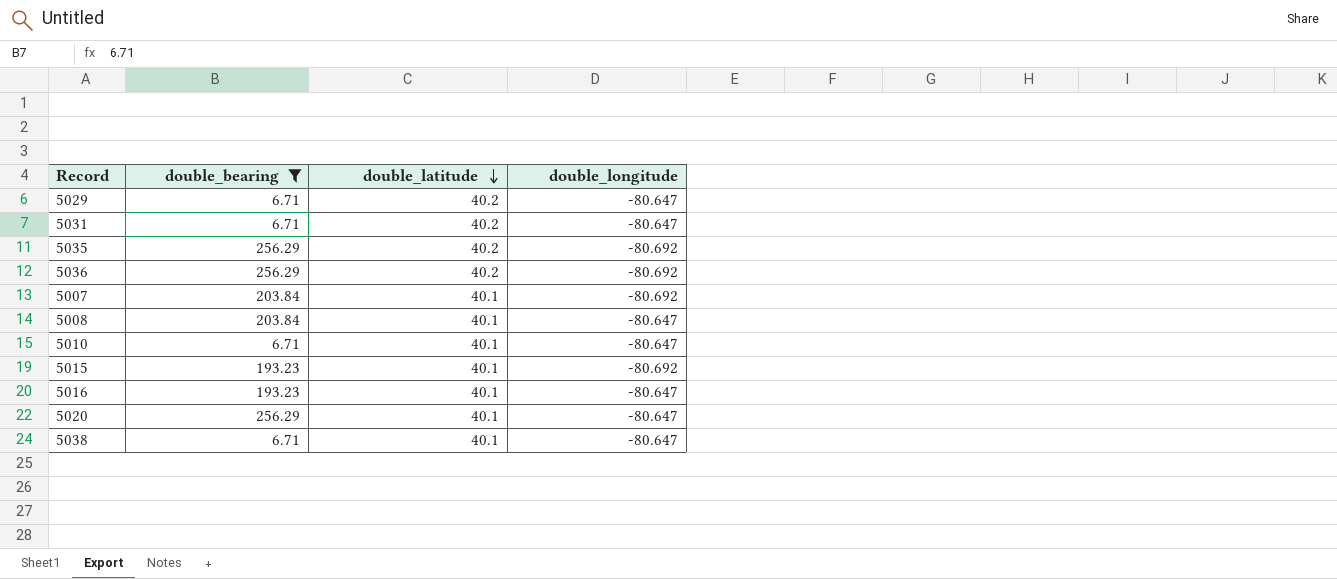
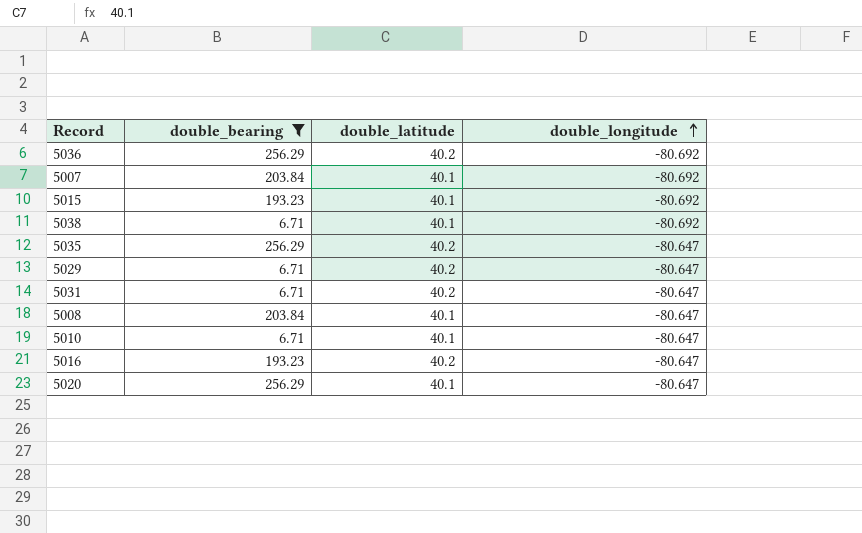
row order: double_latitude descending -> double_longitude ascending
5038 | double_longitude: -80.647 -> -80.692
5035 | double_longitude: -80.692 -> -80.647
5016 | double_latitude: 40.1 -> 40.2

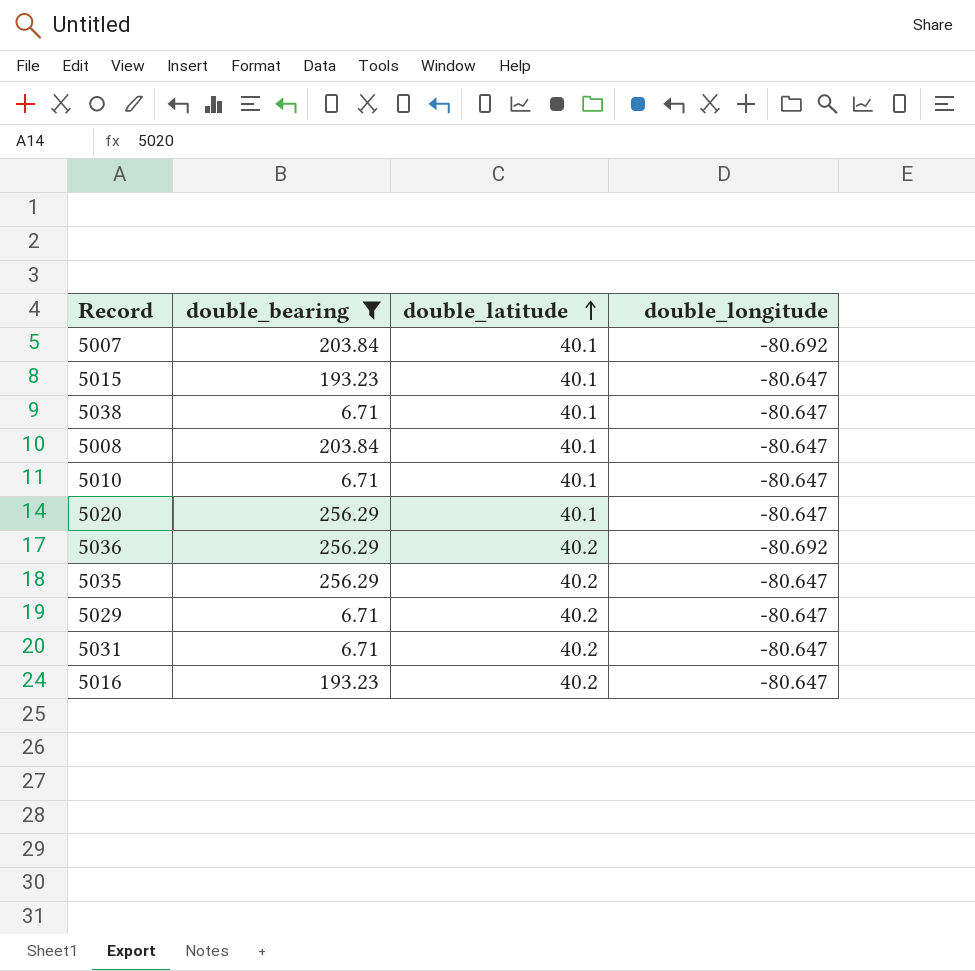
row order: double_longitude ascending -> double_latitude ascending
5015 | double_longitude: -80.692 -> -80.647
5038 | double_longitude: -80.692 -> -80.647

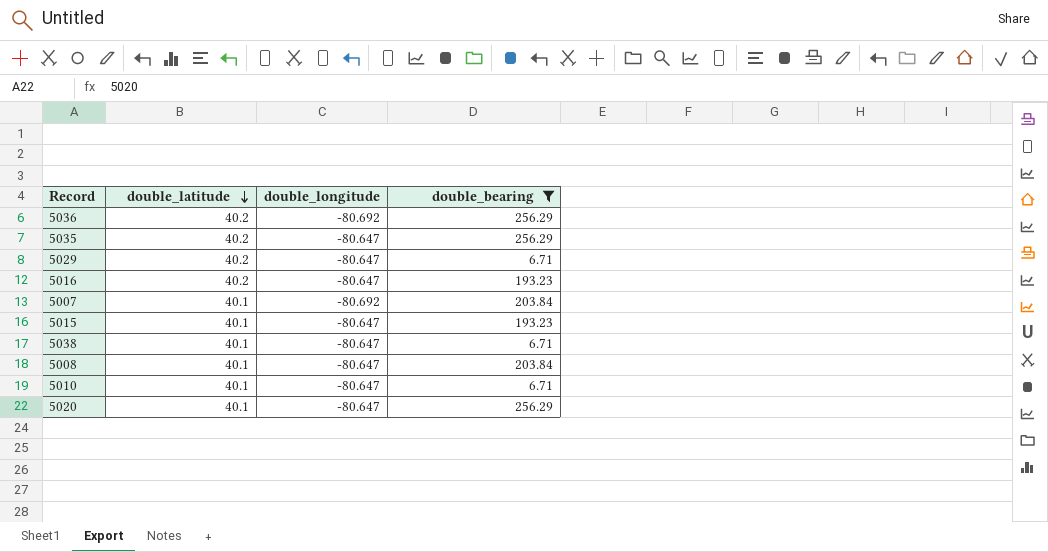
row order: double_latitude ascending -> double_latitude descending
column double_bearing | position: 2 -> 4
row 5031: 6.71 | 40.2 | -80.647 -> none

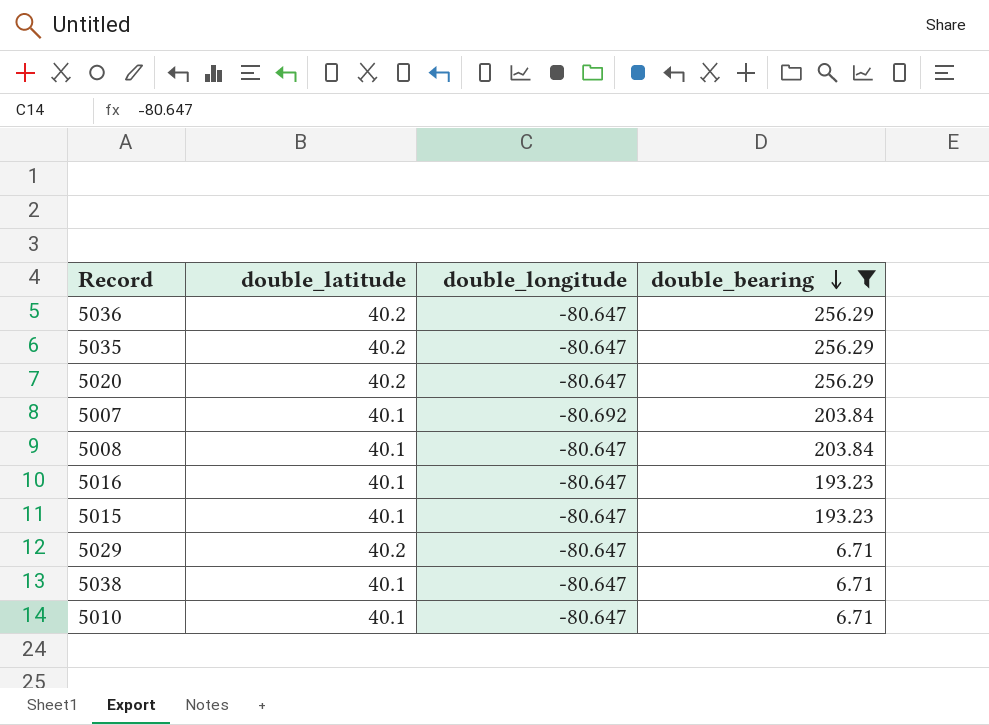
row order: double_latitude descending -> double_bearing descending
5036 | double_longitude: -80.692 -> -80.647
5020 | double_latitude: 40.1 -> 40.2
5016 | double_latitude: 40.2 -> 40.1

